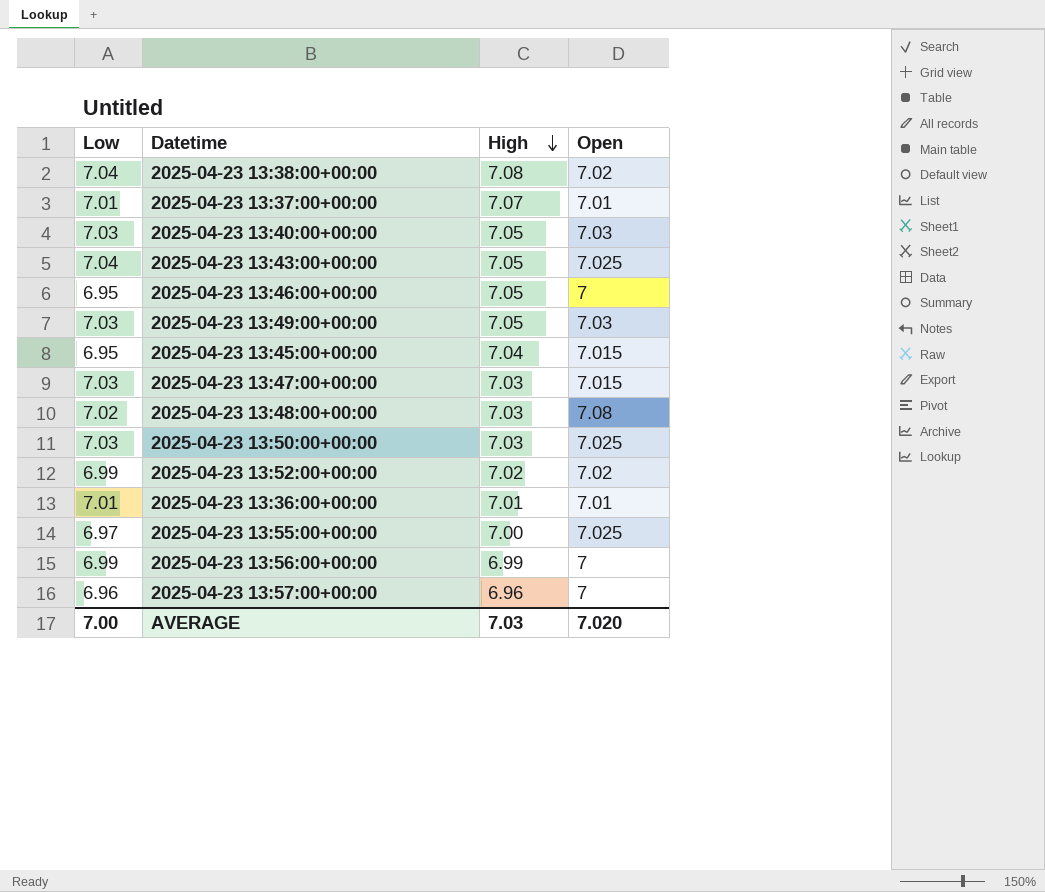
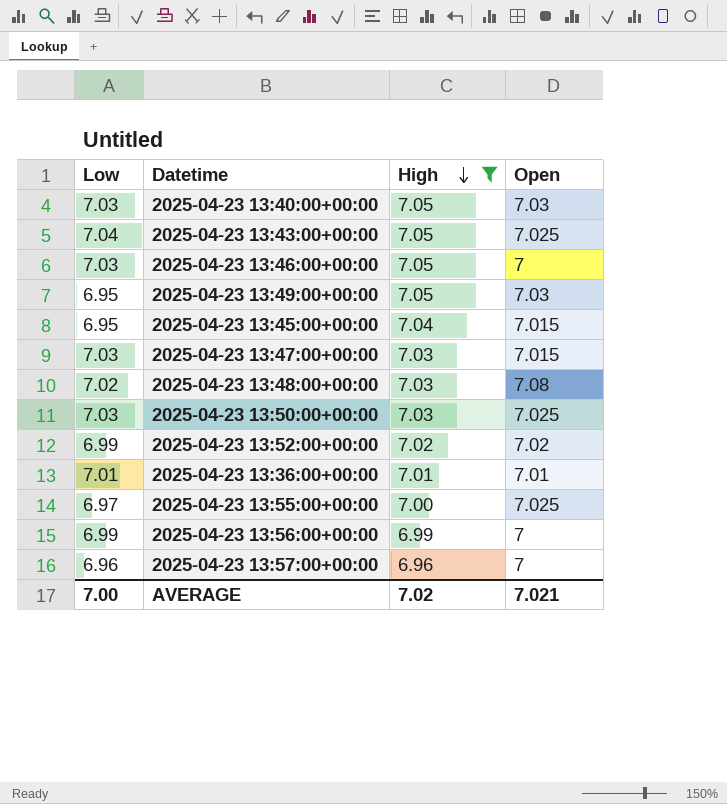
filter: none -> High <= 7.05
2025-04-23 13:46:00+00:00 | Low: 6.95 -> 7.03
2025-04-23 13:49:00+00:00 | Low: 7.03 -> 6.95
AVERAGE | High: 7.03 -> 7.02
AVERAGE | Open: 7.020 -> 7.021

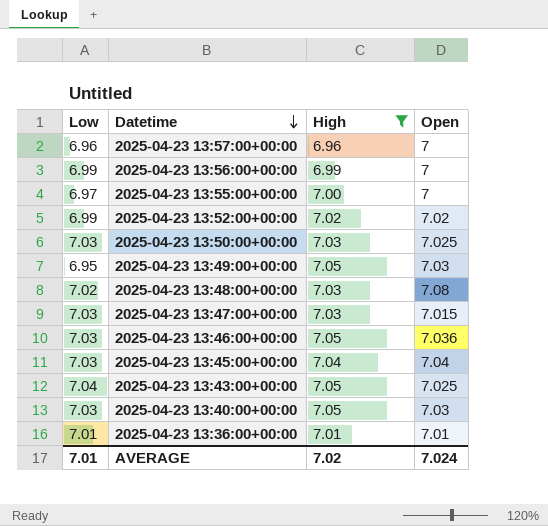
row order: High descending -> Datetime descending
2025-04-23 13:55:00+00:00 | Open: 7.025 -> 7
2025-04-23 13:46:00+00:00 | Open: 7 -> 7.036
2025-04-23 13:45:00+00:00 | Low: 6.95 -> 7.03
2025-04-23 13:45:00+00:00 | Open: 7.015 -> 7.04
AVERAGE | Low: 7.00 -> 7.01
AVERAGE | Open: 7.021 -> 7.024

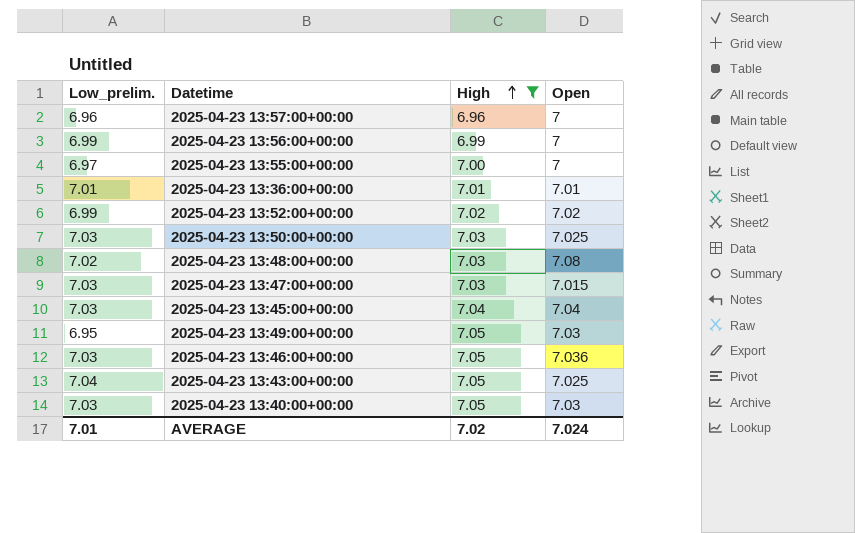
row order: Datetime descending -> High ascending
column name: Low -> Low_prelim.

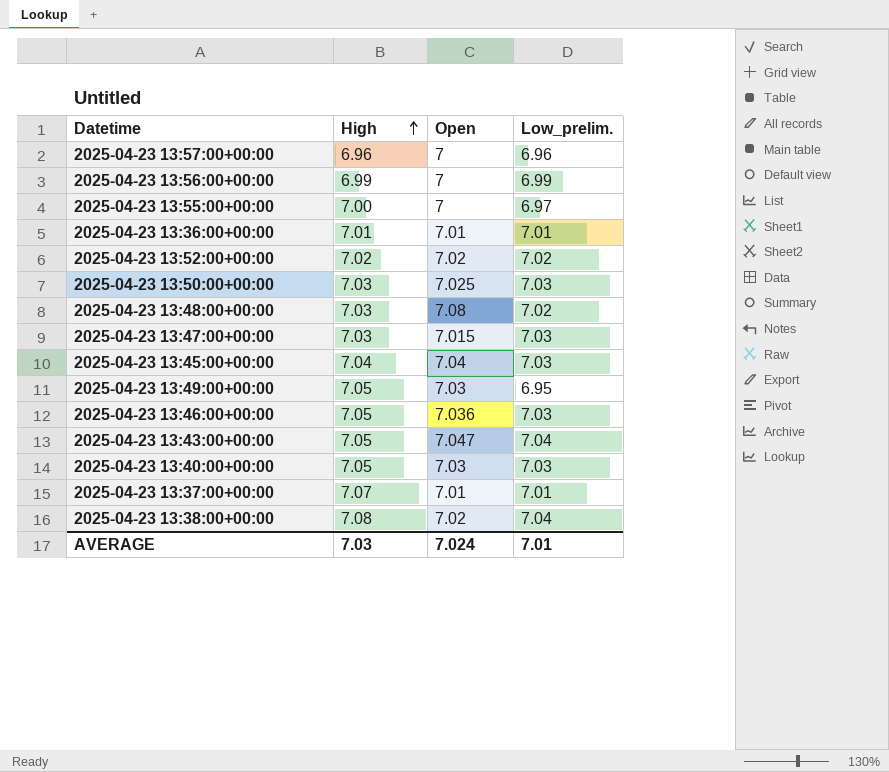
filter: High <= 7.05 -> none
column Low_prelim. | position: 1 -> 4
2025-04-23 13:52:00+00:00 | Low_prelim.: 6.99 -> 7.02
2025-04-23 13:43:00+00:00 | Open: 7.025 -> 7.047
AVERAGE | High: 7.02 -> 7.03

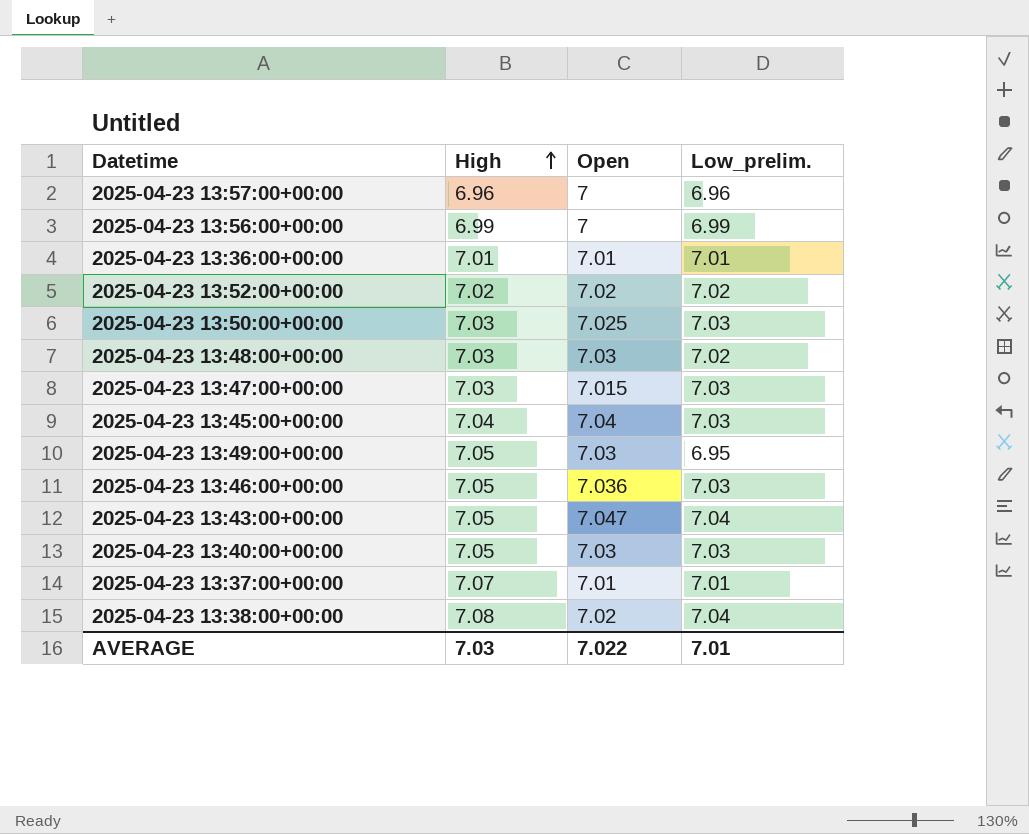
row 2025-04-23 13:55:00+00:00: 7.00 | 7 | 6.97 -> none
2025-04-23 13:48:00+00:00 | Open: 7.08 -> 7.03
AVERAGE | Open: 7.024 -> 7.022

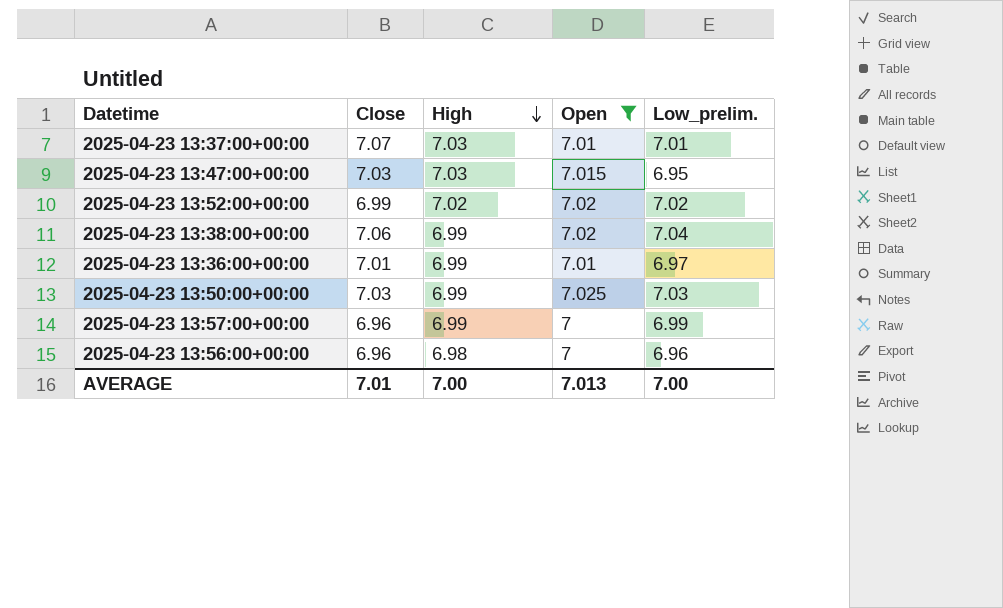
filter: none -> Open <= 7.025
row order: High ascending -> High descending
column Close | position: none -> 2
2025-04-23 13:37:00+00:00 | High: 7.07 -> 7.03
2025-04-23 13:47:00+00:00 | Low_prelim.: 7.03 -> 6.95
2025-04-23 13:38:00+00:00 | High: 7.08 -> 6.99
2025-04-23 13:36:00+00:00 | High: 7.01 -> 6.99
2025-04-23 13:36:00+00:00 | Low_prelim.: 7.01 -> 6.97
2025-04-23 13:50:00+00:00 | High: 7.03 -> 6.99
2025-04-23 13:57:00+00:00 | High: 6.96 -> 6.99
2025-04-23 13:57:00+00:00 | Low_prelim.: 6.96 -> 6.99
2025-04-23 13:56:00+00:00 | High: 6.99 -> 6.98
2025-04-23 13:56:00+00:00 | Low_prelim.: 6.99 -> 6.96
AVERAGE | High: 7.03 -> 7.00
AVERAGE | Open: 7.022 -> 7.013
AVERAGE | Low_prelim.: 7.01 -> 7.00

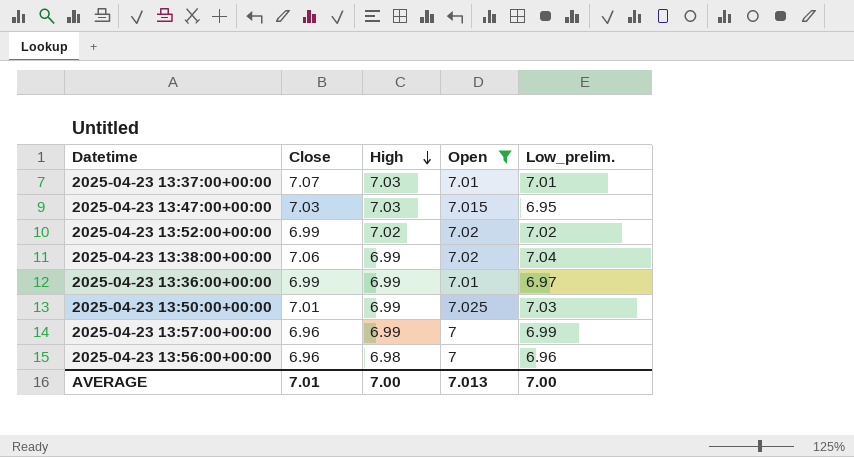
2025-04-23 13:36:00+00:00 | Close: 7.01 -> 6.99
2025-04-23 13:50:00+00:00 | Close: 7.03 -> 7.01

